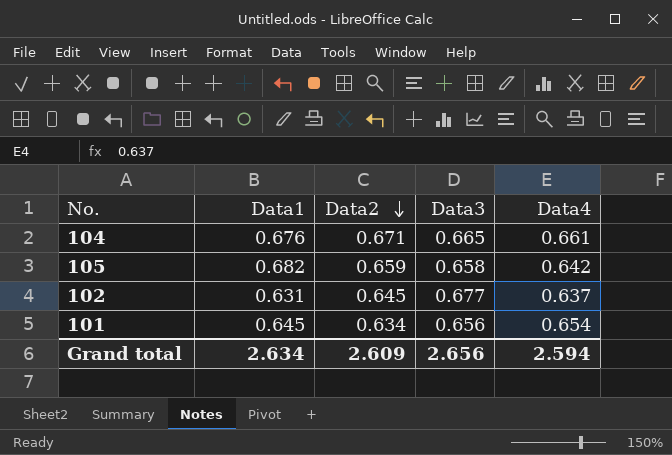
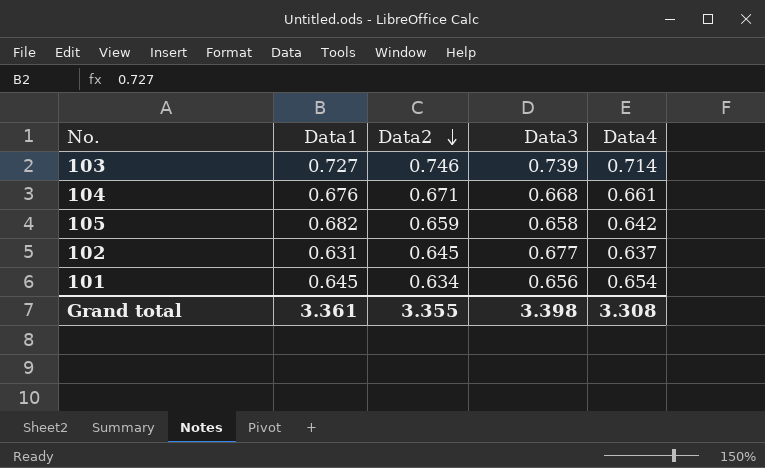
row 103: none -> 0.727 | 0.746 | 0.739 | 0.714
104 | Data3: 0.665 -> 0.668
Grand total | Data1: 2.634 -> 3.361
Grand total | Data2: 2.609 -> 3.355
Grand total | Data3: 2.656 -> 3.398
Grand total | Data4: 2.594 -> 3.308

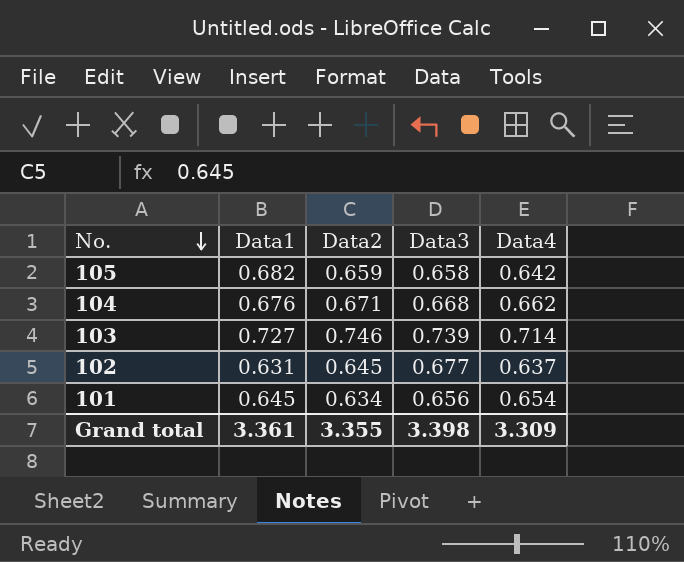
row order: Data2 descending -> No. descending
104 | Data4: 0.661 -> 0.662
Grand total | Data4: 3.308 -> 3.309

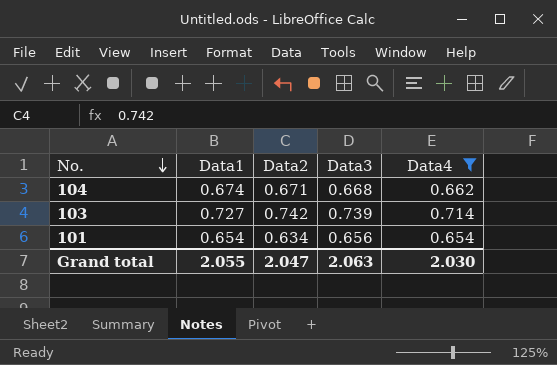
filter: none -> Data4 >= 0.654
104 | Data1: 0.676 -> 0.674
103 | Data2: 0.746 -> 0.742
101 | Data1: 0.645 -> 0.654
Grand total | Data1: 3.361 -> 2.055
Grand total | Data2: 3.355 -> 2.047
Grand total | Data3: 3.398 -> 2.063
Grand total | Data4: 3.309 -> 2.030

